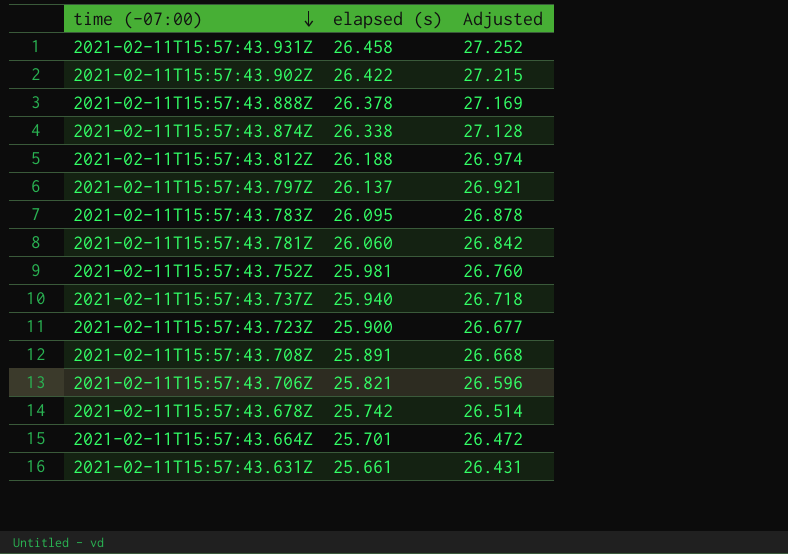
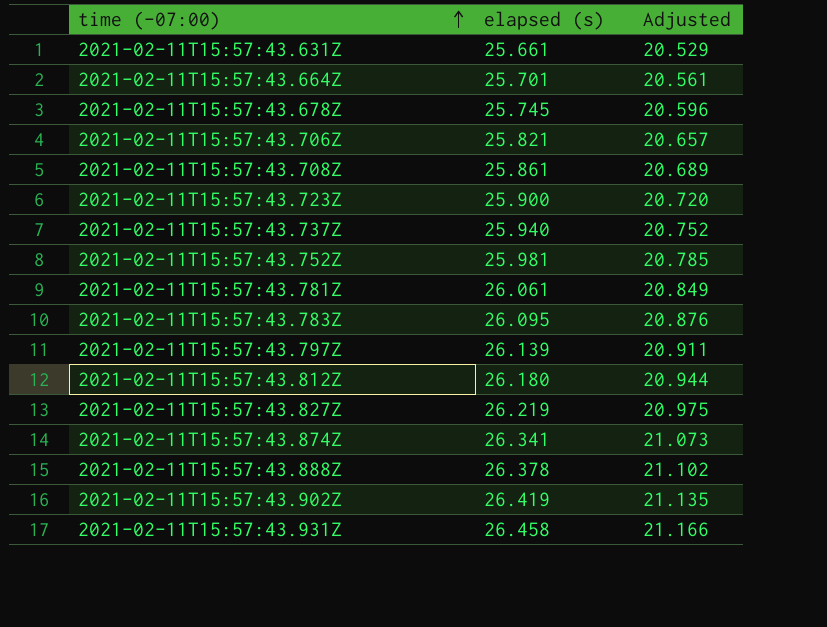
row order: time (-07:00) descending -> time (-07:00) ascending
column Adjusted | formula: [elapsed (s)] * 1.03 -> [elapsed (s)] * 0.8
2021-02-11T15:57:43.678Z | elapsed (s): 25.742 -> 25.745
2021-02-11T15:57:43.708Z | elapsed (s): 25.891 -> 25.861
2021-02-11T15:57:43.781Z | elapsed (s): 26.060 -> 26.061
2021-02-11T15:57:43.797Z | elapsed (s): 26.137 -> 26.139
2021-02-11T15:57:43.812Z | elapsed (s): 26.188 -> 26.180
row 2021-02-11T15:57:43.827Z: none -> 26.219 | 20.975
2021-02-11T15:57:43.874Z | elapsed (s): 26.338 -> 26.341
2021-02-11T15:57:43.902Z | elapsed (s): 26.422 -> 26.419

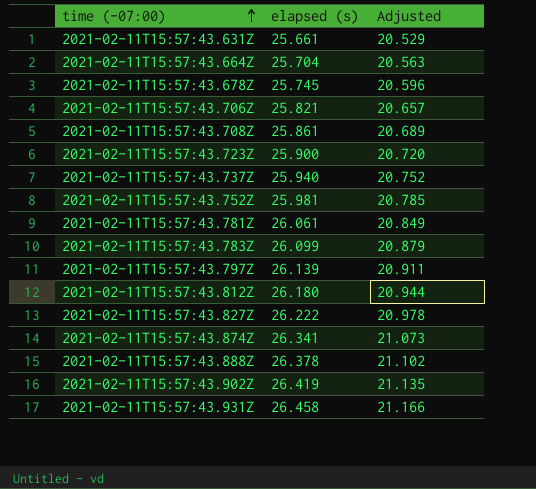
2021-02-11T15:57:43.664Z | elapsed (s): 25.701 -> 25.704
2021-02-11T15:57:43.664Z | Adjusted: 20.561 -> 20.563
2021-02-11T15:57:43.783Z | elapsed (s): 26.095 -> 26.099
2021-02-11T15:57:43.783Z | Adjusted: 20.876 -> 20.879
2021-02-11T15:57:43.827Z | elapsed (s): 26.219 -> 26.222
2021-02-11T15:57:43.827Z | Adjusted: 20.975 -> 20.978

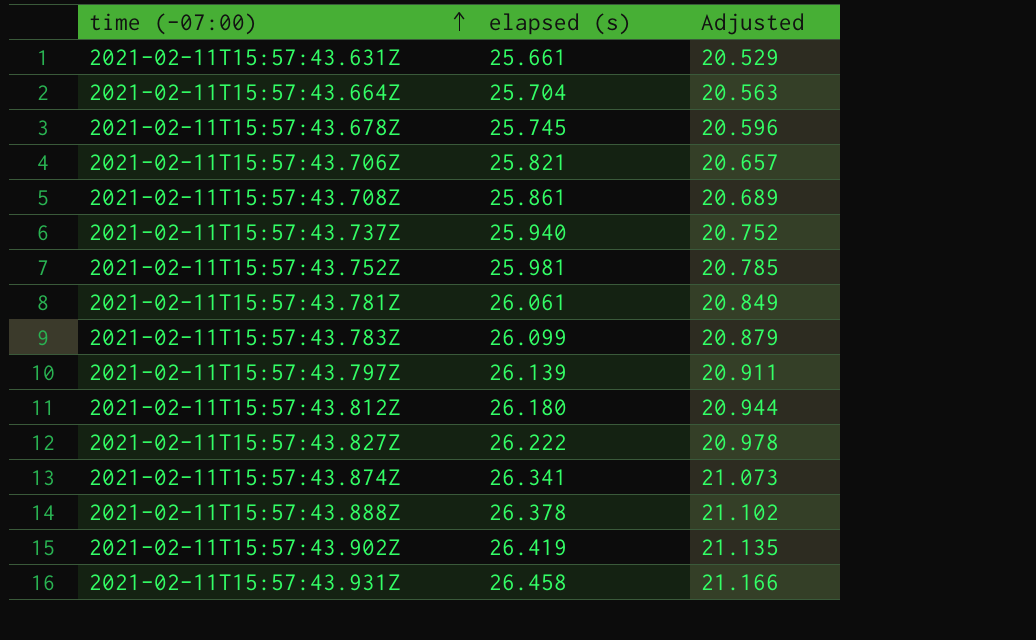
row 2021-02-11T15:57:43.723Z: 25.900 | 20.720 -> none

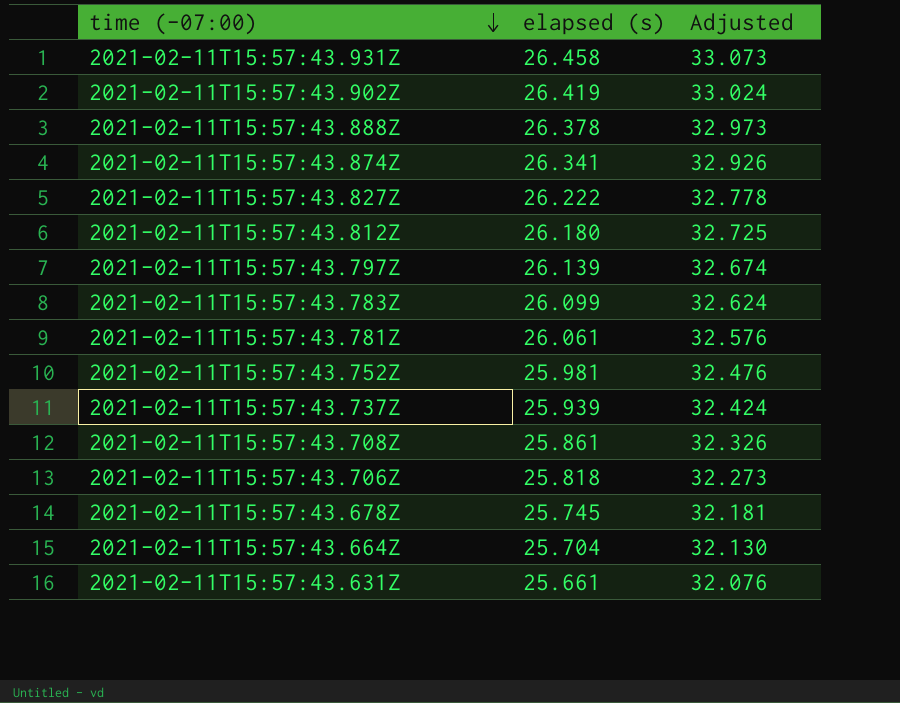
row order: time (-07:00) ascending -> time (-07:00) descending
column Adjusted | formula: [elapsed (s)] * 0.8 -> [elapsed (s)] * 1.25
2021-02-11T15:57:43.737Z | elapsed (s): 25.940 -> 25.939
2021-02-11T15:57:43.706Z | elapsed (s): 25.821 -> 25.818

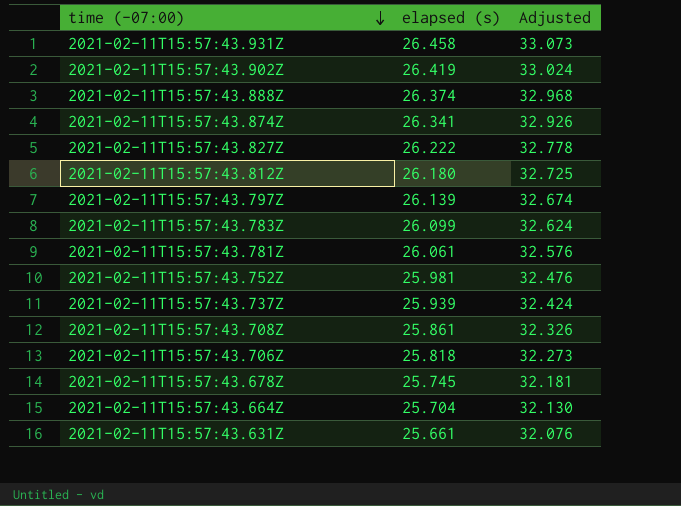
2021-02-11T15:57:43.888Z | elapsed (s): 26.378 -> 26.374
2021-02-11T15:57:43.888Z | Adjusted: 32.973 -> 32.968

